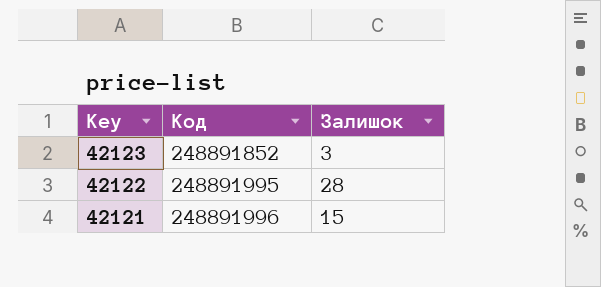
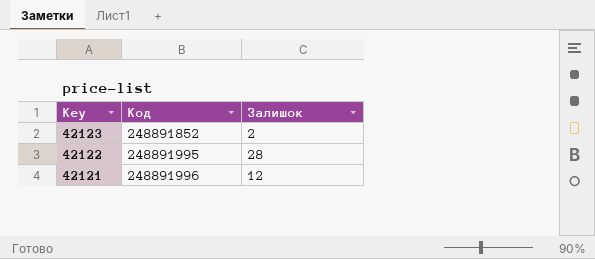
42123 | Залишок: 3 -> 2
42121 | Залишок: 15 -> 12

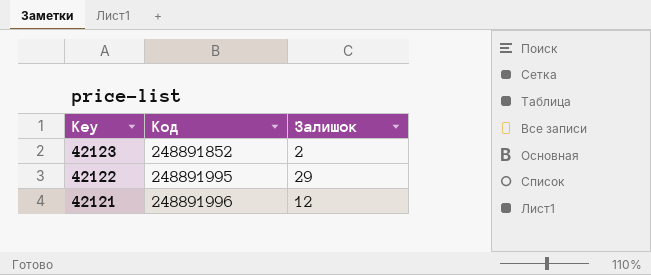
42122 | Залишок: 28 -> 29

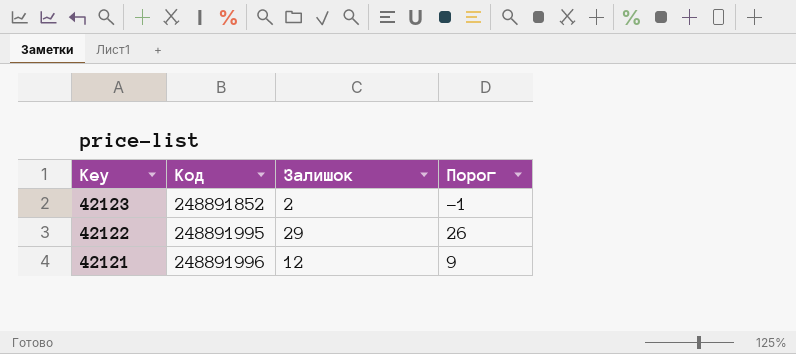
column Порог | formula: none -> [Залишок] - 3

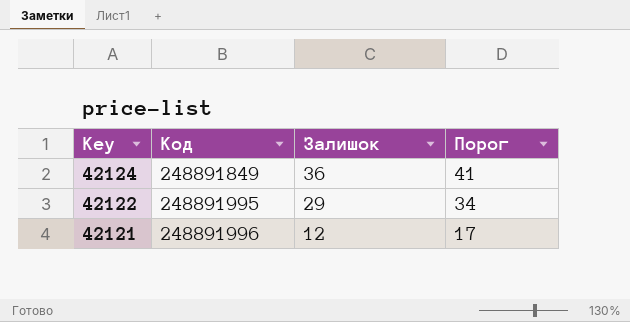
column Порог | formula: [Залишок] - 3 -> [Залишок] + 5
row 42123: 248891852 | 2 | -1 -> none
row 42124: none -> 248891849 | 36 | 41

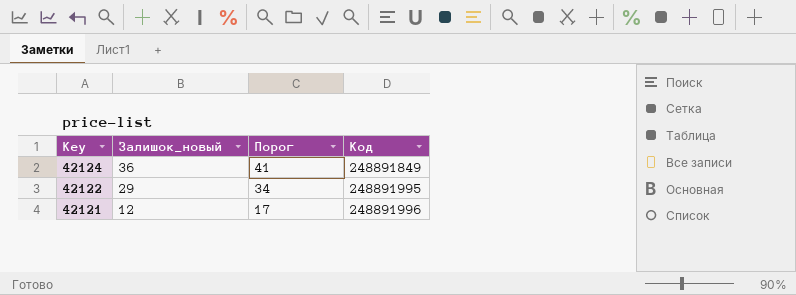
column name: Залишок -> Залишок_новый
column Код | position: 2 -> 4

